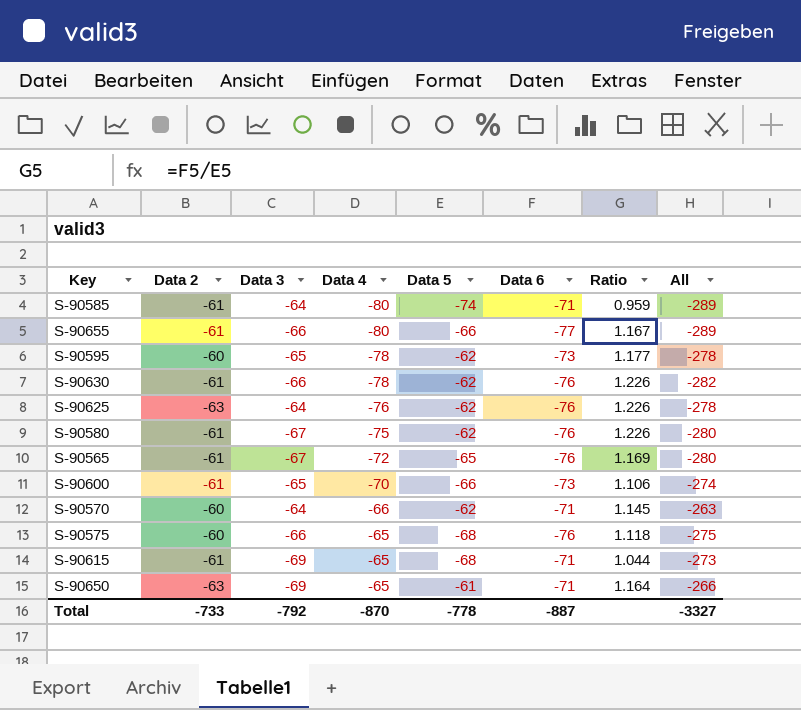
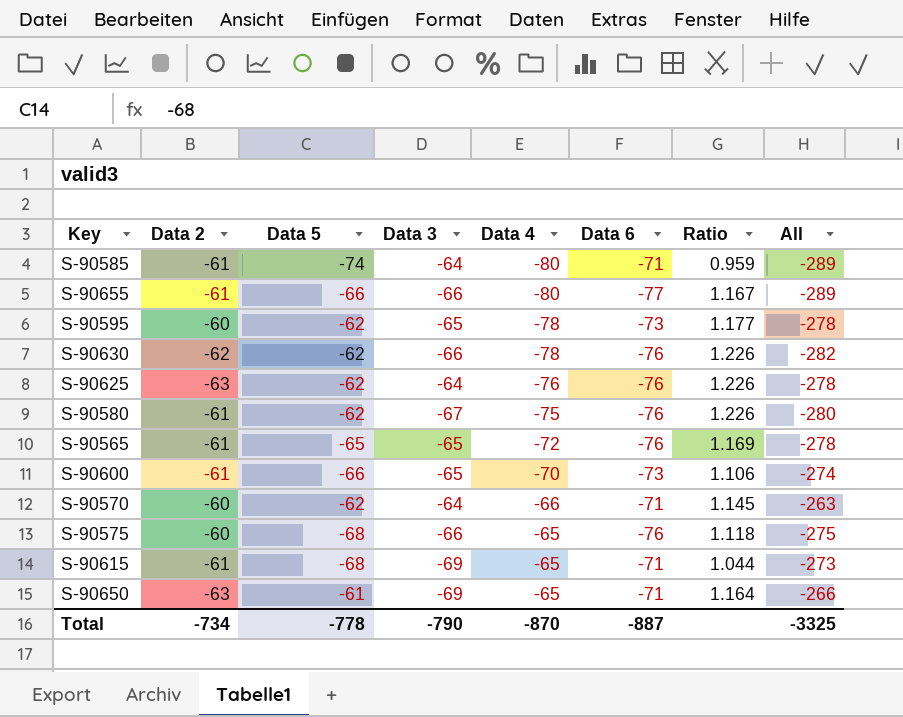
column Data 5 | position: 5 -> 3
S-90630 | Data 2: -61 -> -62
S-90565 | Data 3: -67 -> -65
S-90565 | All: -280 -> -278
Total | Data 2: -733 -> -734
Total | Data 3: -792 -> -790
Total | All: -3327 -> -3325

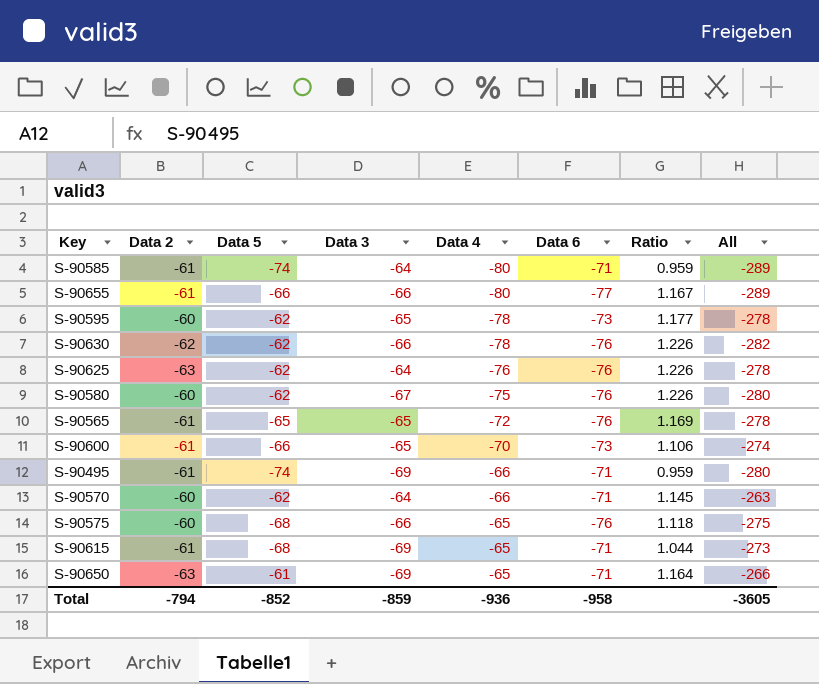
S-90580 | Data 2: -61 -> -60
row S-90495: none -> -61 | -74 | -69 | -66 | -71 | 0.959 | -280
Total | Data 2: -734 -> -794
Total | Data 5: -778 -> -852
Total | Data 3: -790 -> -859
Total | Data 4: -870 -> -936
Total | Data 6: -887 -> -958
Total | All: -3325 -> -3605

